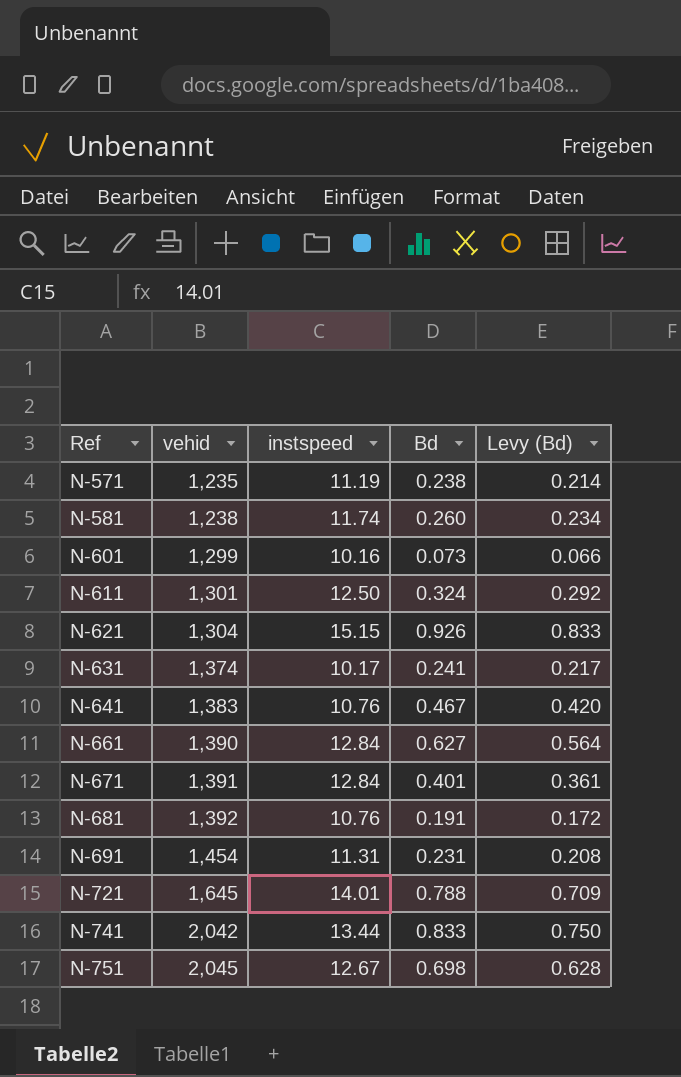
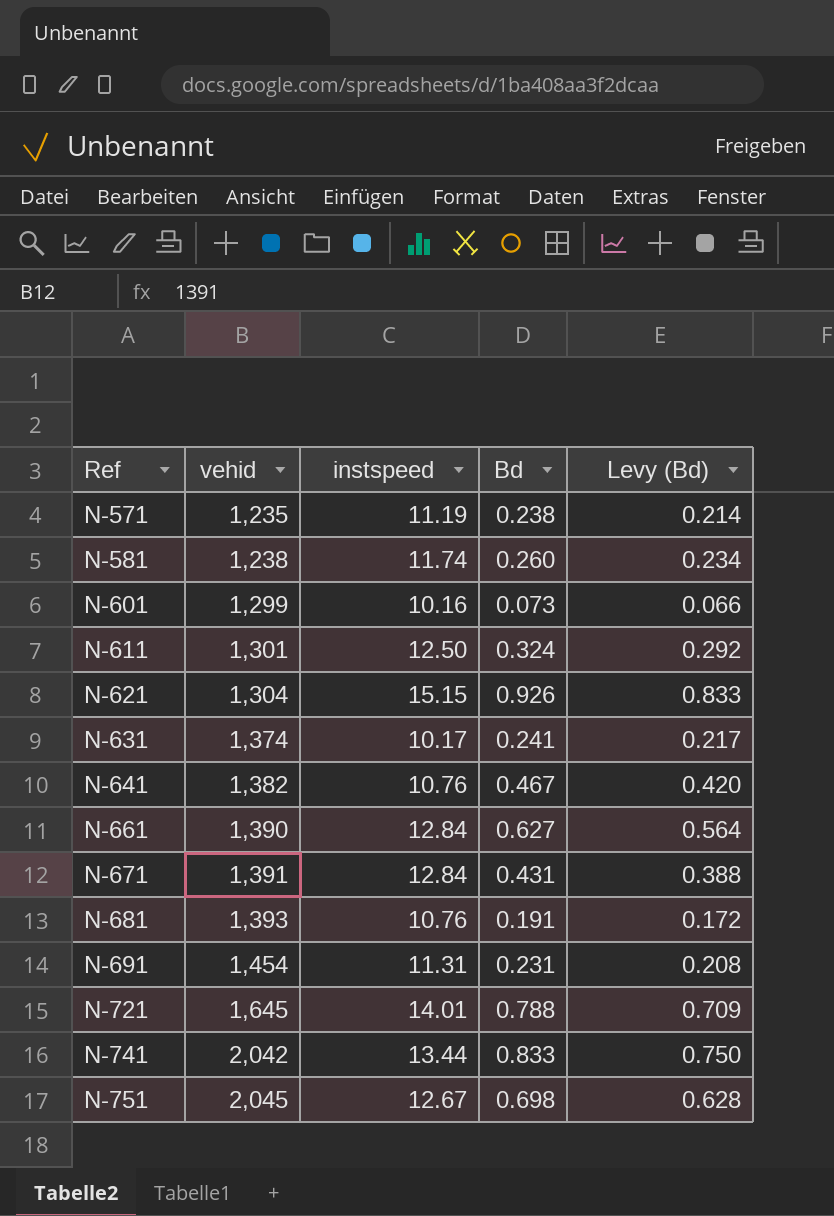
N-641 | vehid: 1,383 -> 1,382
N-671 | Bd: 0.401 -> 0.431
N-671 | Levy (Bd): 0.361 -> 0.388
N-681 | vehid: 1,392 -> 1,393

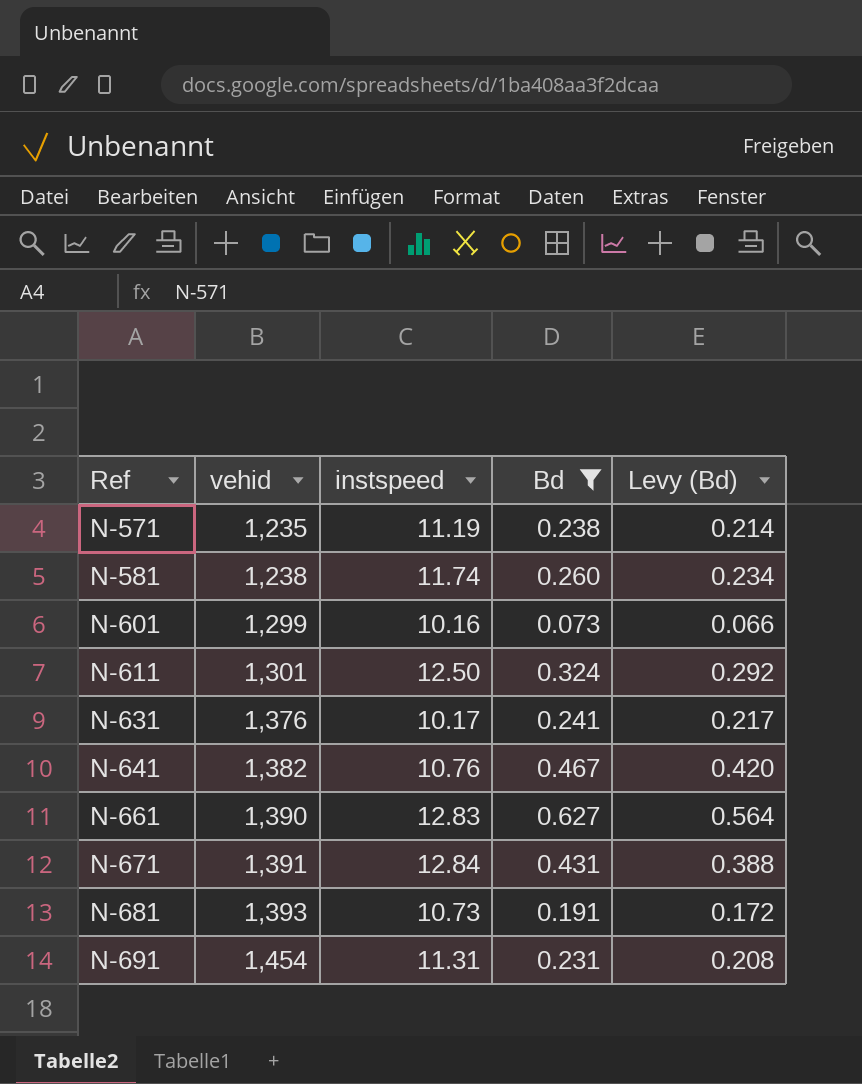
filter: none -> Bd <= 0.627
N-631 | vehid: 1,374 -> 1,376
N-661 | instspeed: 12.84 -> 12.83
N-681 | instspeed: 10.76 -> 10.73

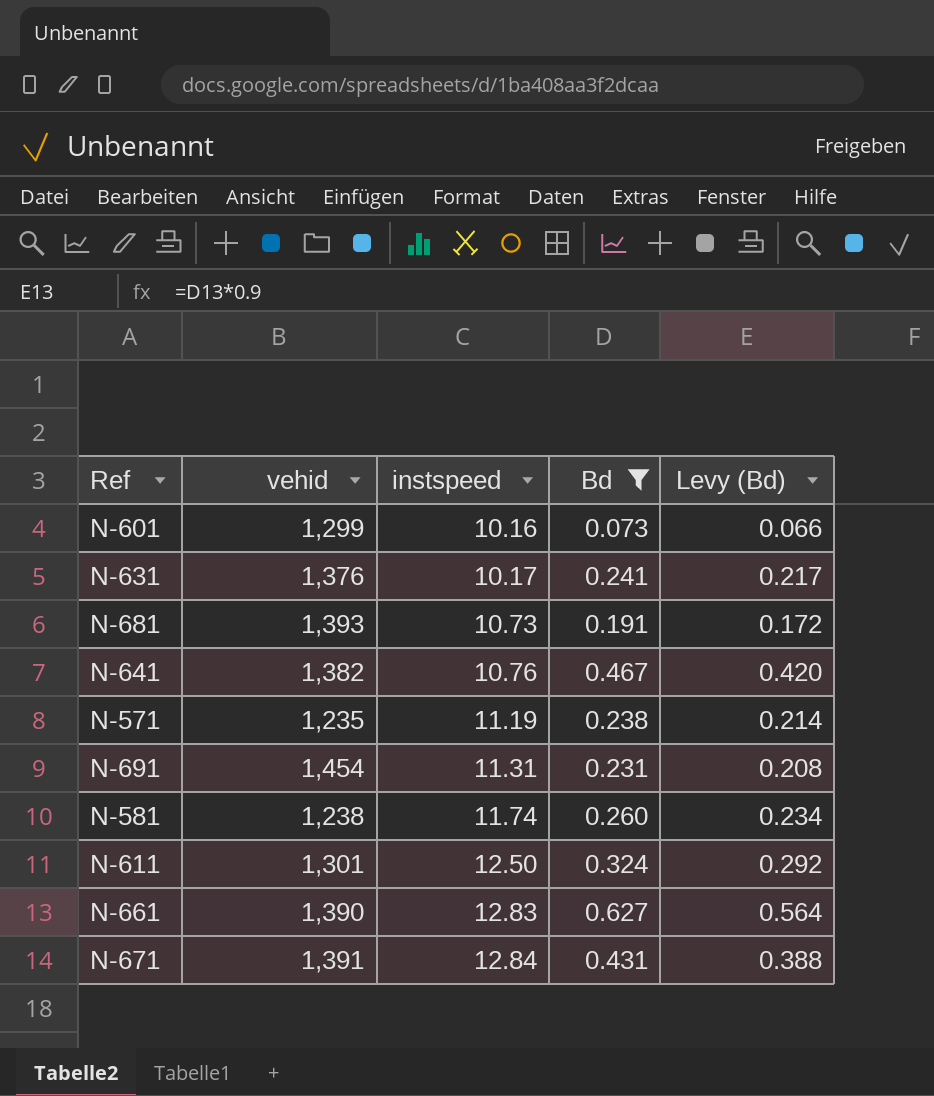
row order: Ref ascending -> instspeed ascending

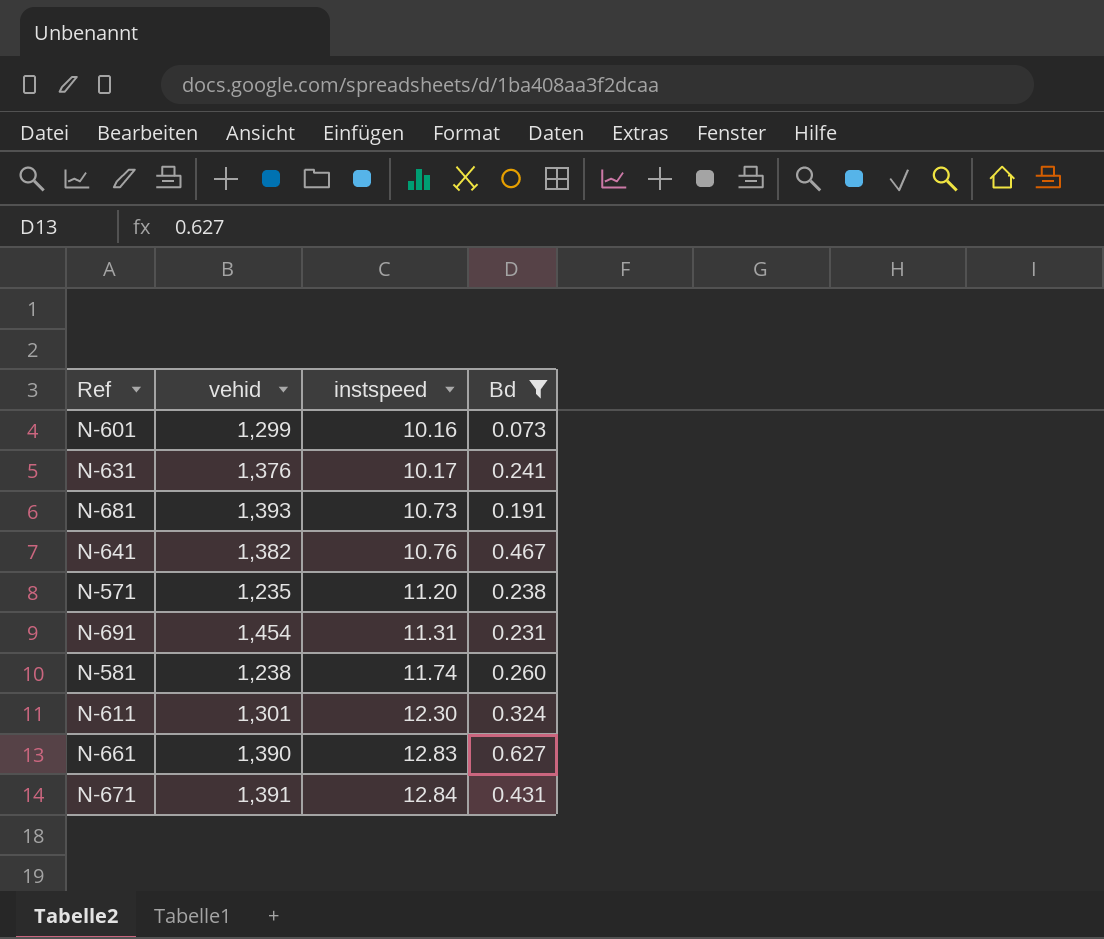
column Levy (Bd) | formula: [Bd] * 0.9 -> none
N-571 | instspeed: 11.19 -> 11.20
N-611 | instspeed: 12.50 -> 12.30

